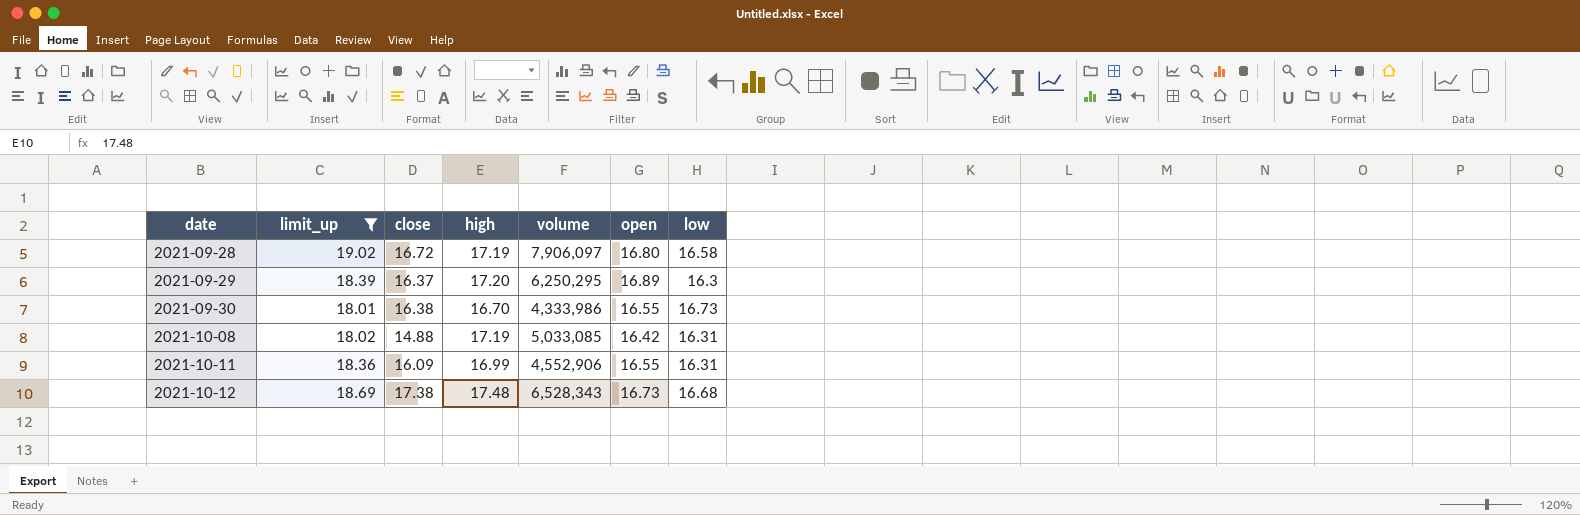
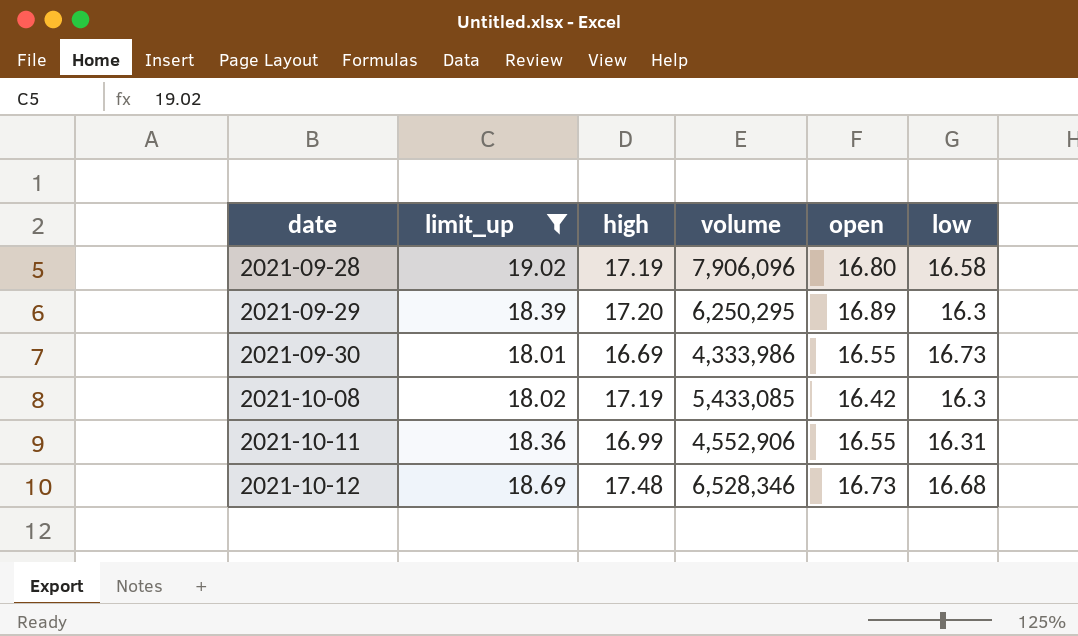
column close | position: 3 -> none
2021-09-28 | volume: 7,906,097 -> 7,906,096
2021-09-30 | high: 16.70 -> 16.69
2021-10-08 | volume: 5,033,085 -> 5,433,085
2021-10-08 | low: 16.31 -> 16.3
2021-10-12 | volume: 6,528,343 -> 6,528,346

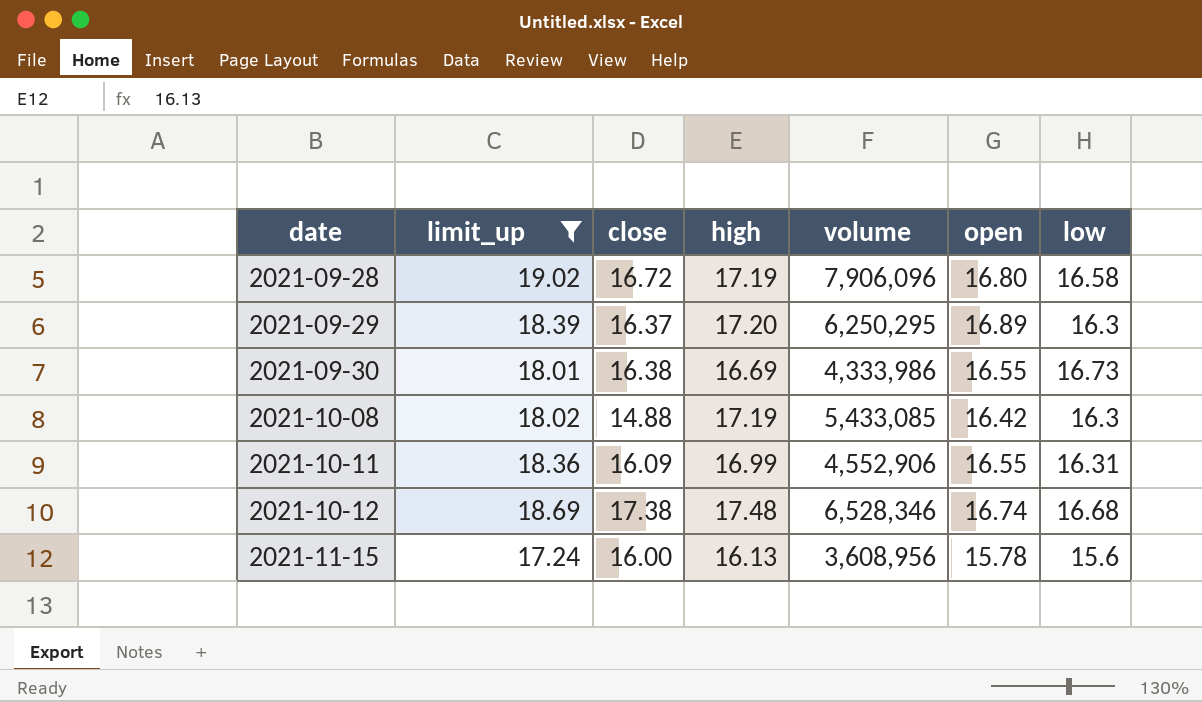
column close | position: none -> 3
2021-10-12 | open: 16.73 -> 16.74
row 2021-11-15: none -> 17.24 | 16.00 | 16.13 | 3,608,956 | 15.78 | 15.6

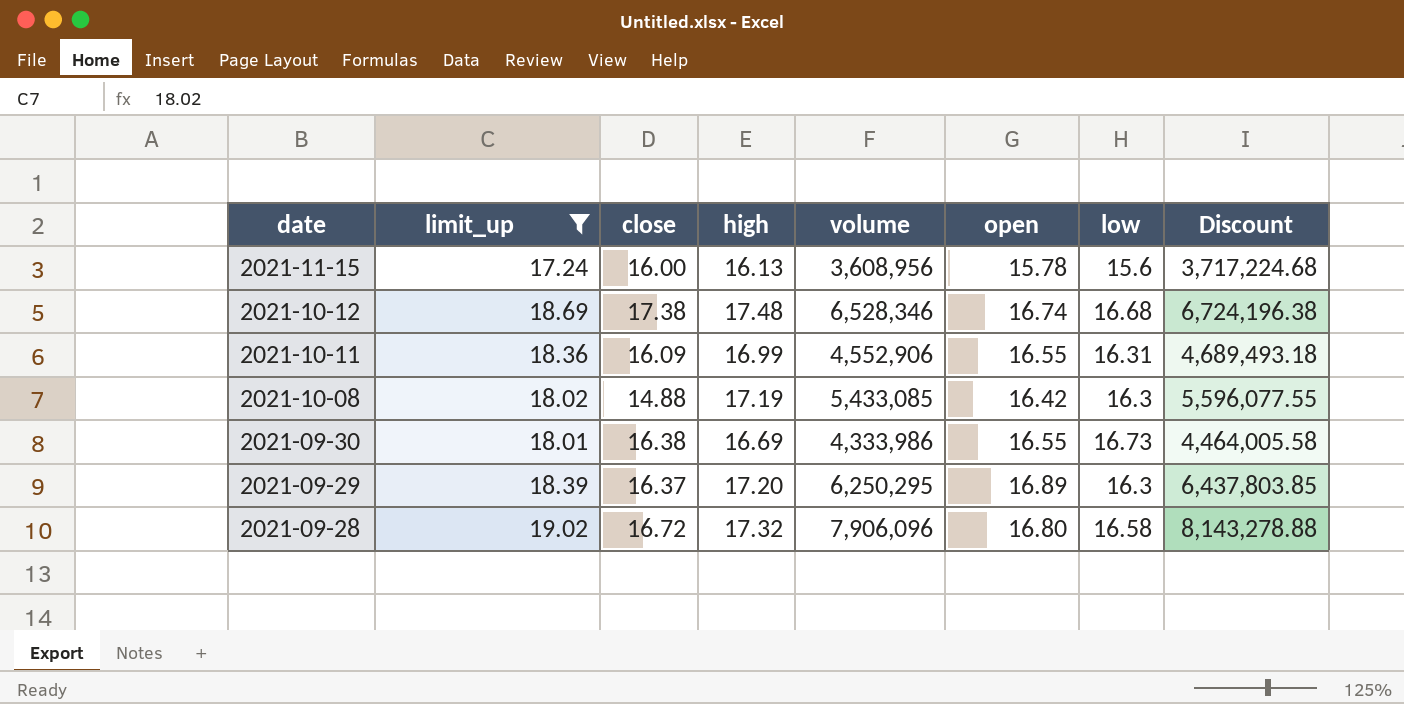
row order: date ascending -> date descending
column Discount | formula: none -> [volume] * 1.03
2021-09-28 | high: 17.19 -> 17.32

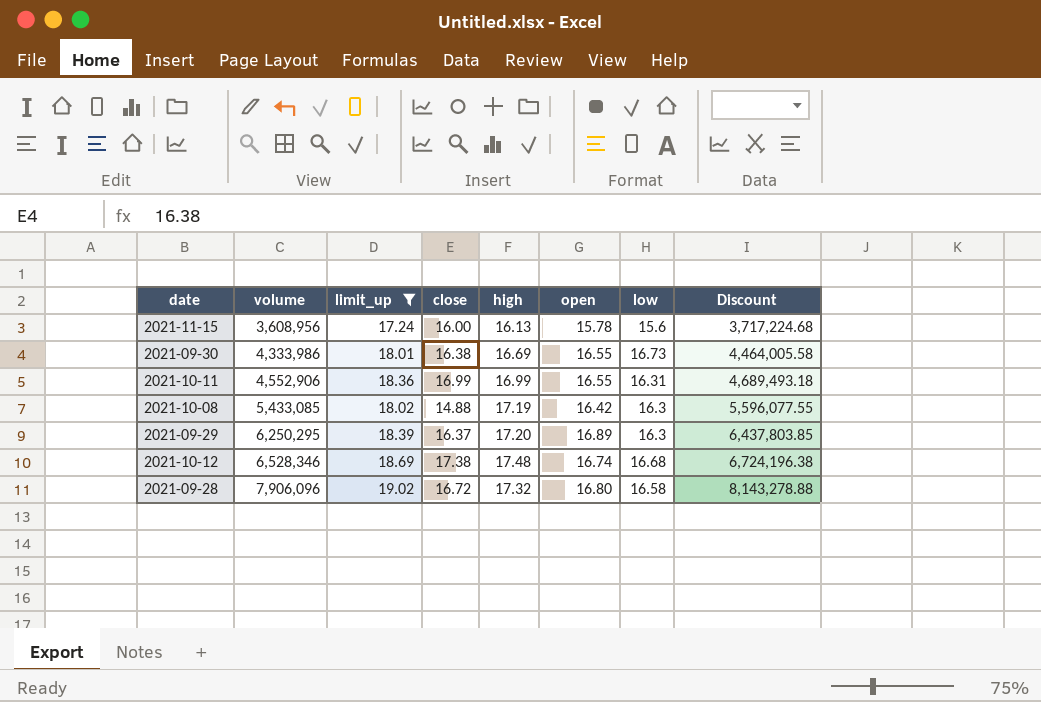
row order: date descending -> volume ascending
column volume | position: 5 -> 2
2021-10-11 | close: 16.09 -> 16.99

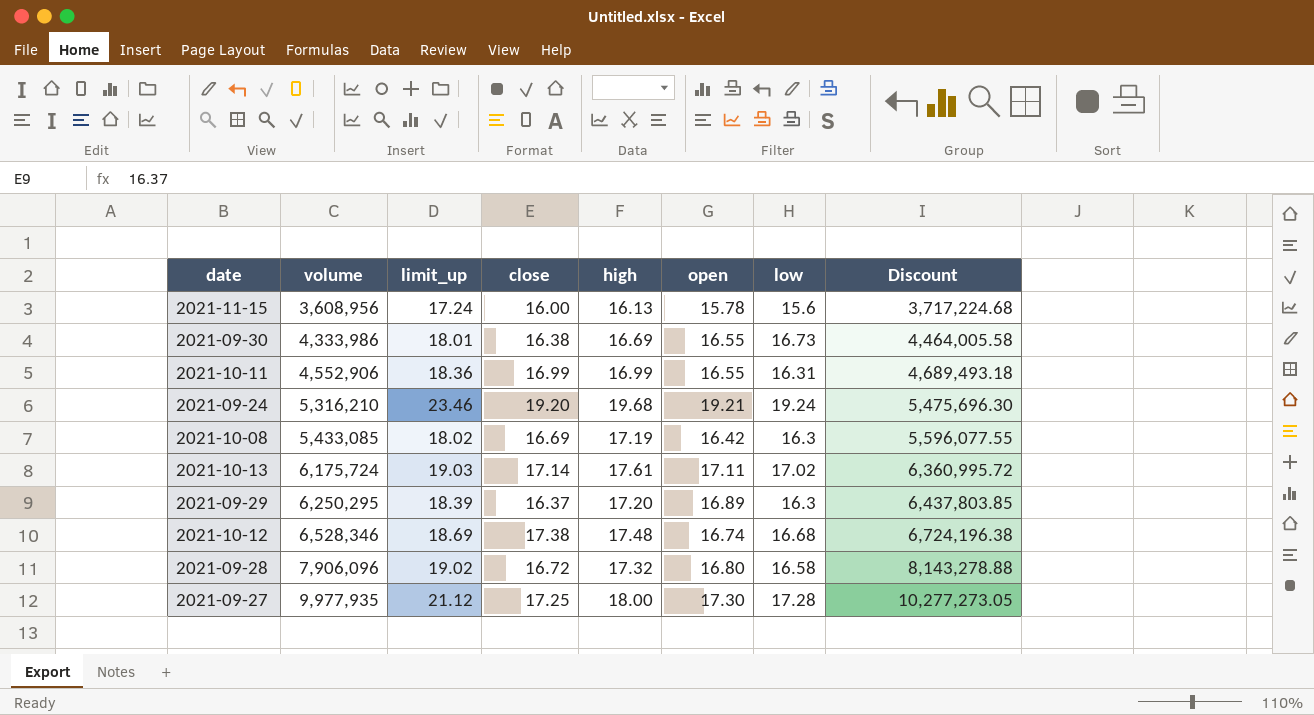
filter: limit_up <= 19.02 -> none
2021-10-08 | close: 14.88 -> 16.69

